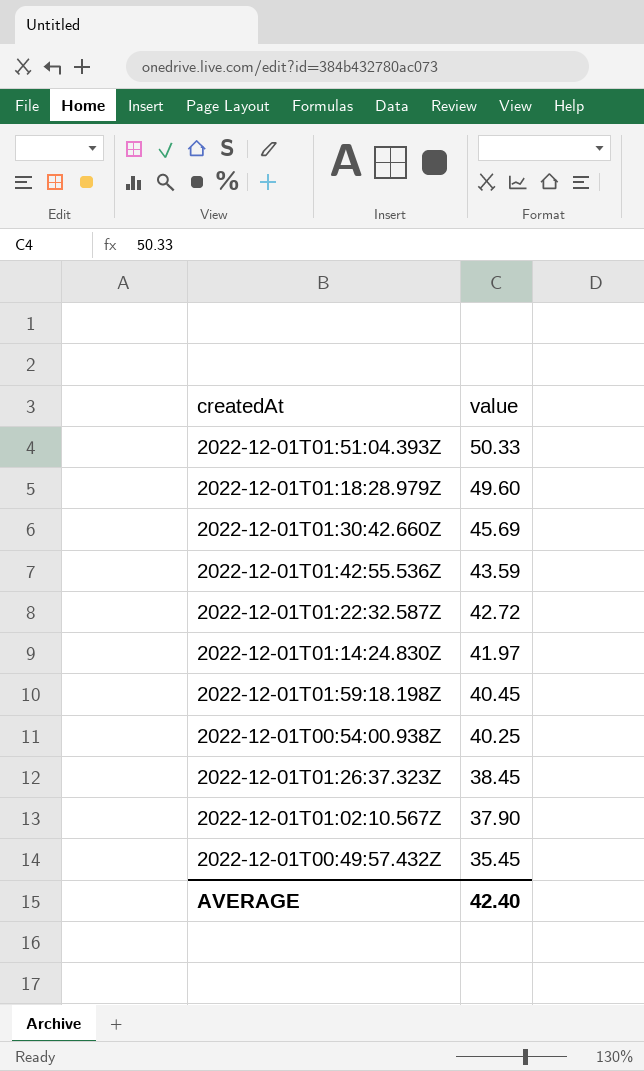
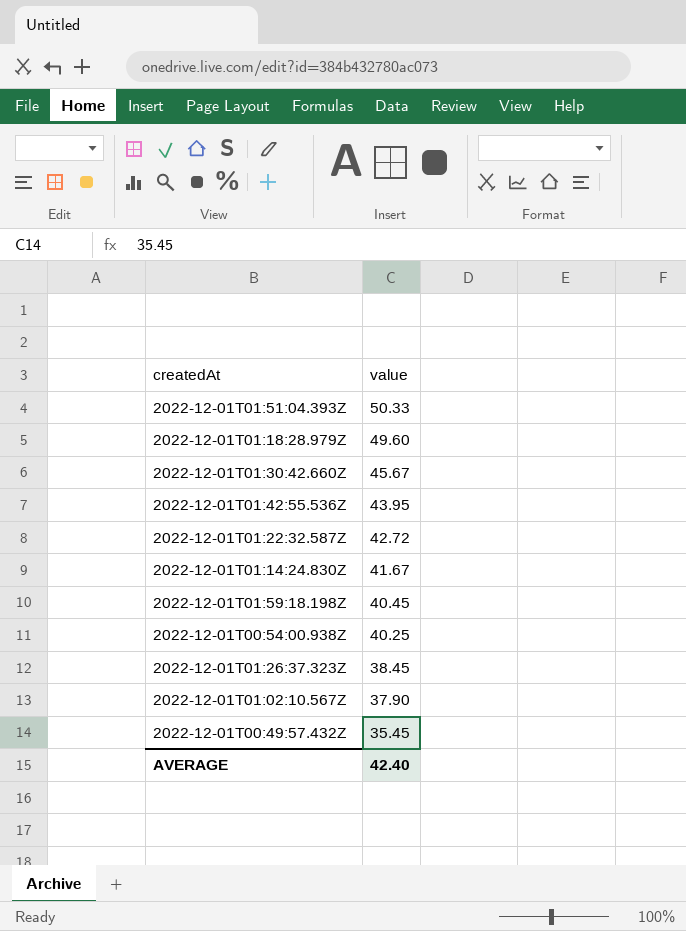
2022-12-01T01:30:42.660Z | value: 45.69 -> 45.67
2022-12-01T01:42:55.536Z | value: 43.59 -> 43.95
2022-12-01T01:14:24.830Z | value: 41.97 -> 41.67

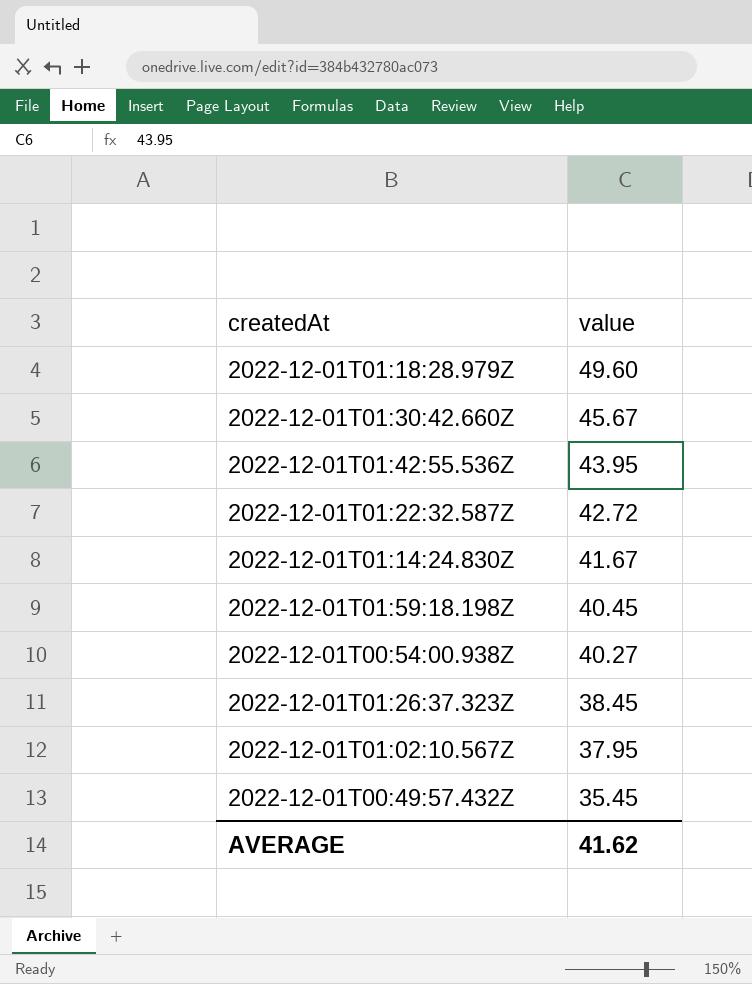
row 2022-12-01T01:51:04.393Z: 50.33 -> none
2022-12-01T00:54:00.938Z | value: 40.25 -> 40.27
2022-12-01T01:02:10.567Z | value: 37.90 -> 37.95
AVERAGE | value: 42.40 -> 41.62

